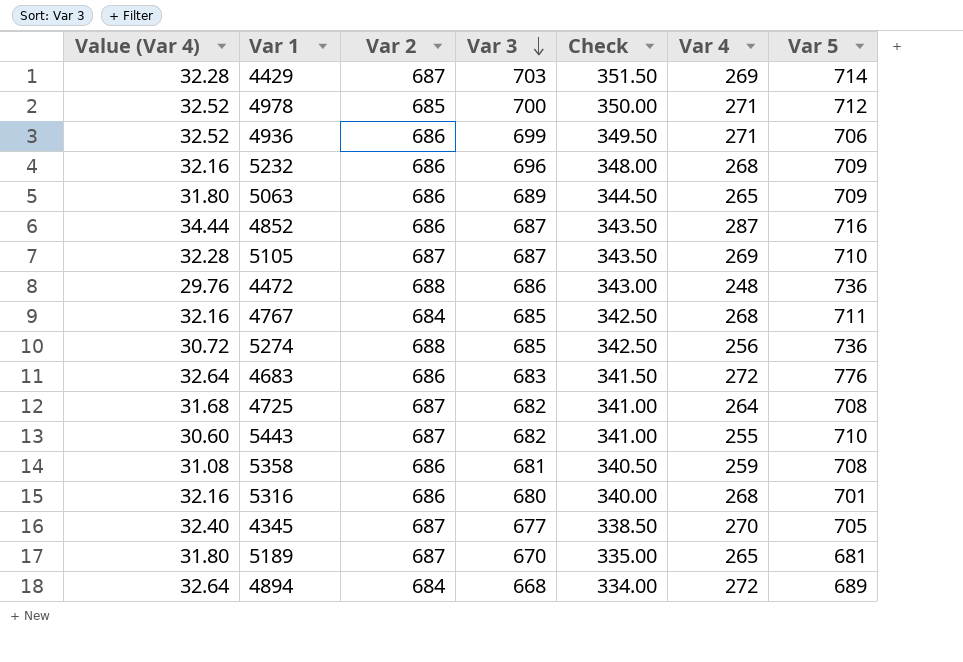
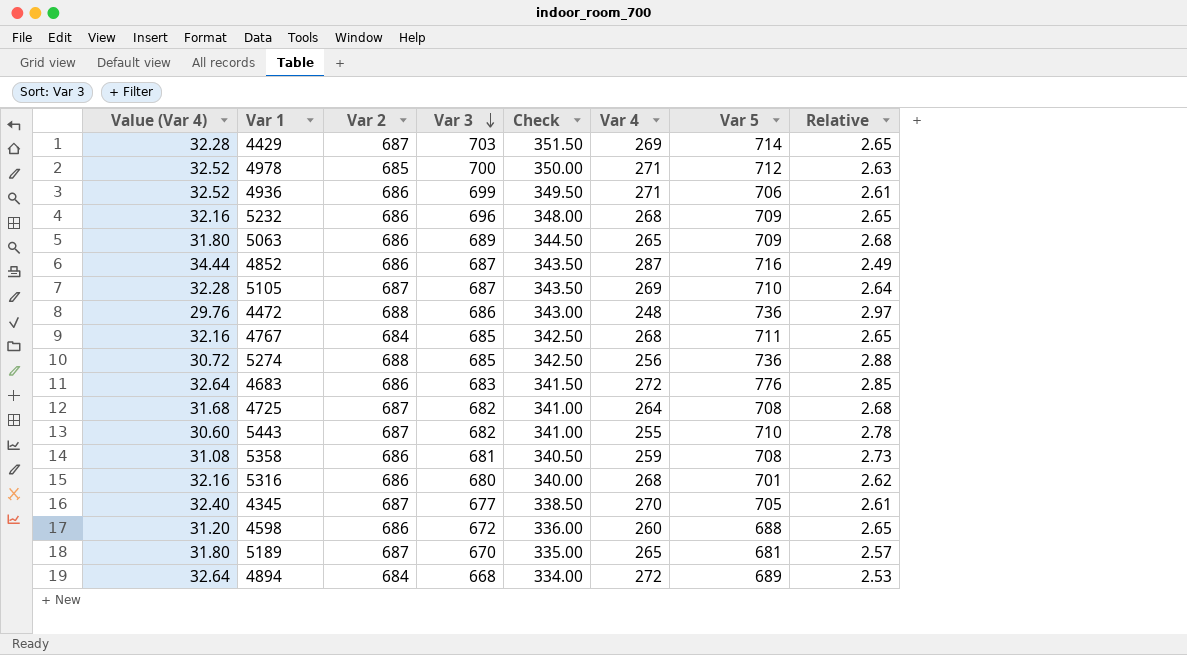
column Relative | formula: none -> [Var 5] / [Var 4]
row 4598: none -> 31.20 | 686 | 672 | 336.00 | 260 | 688 | 2.65

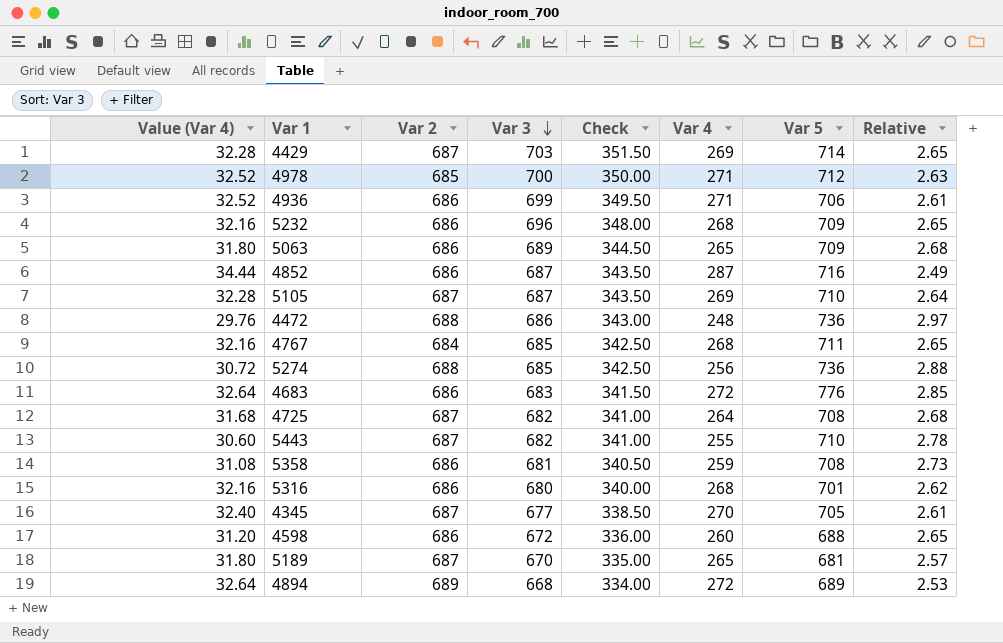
4894 | Var 2: 684 -> 689

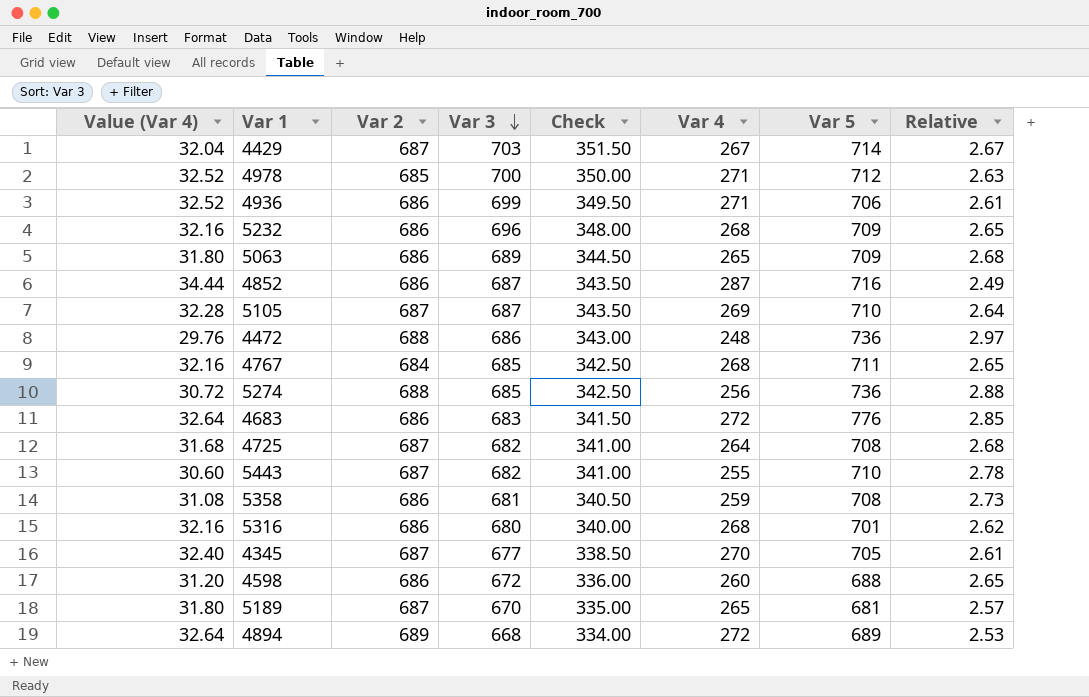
4429 | Value (Var 4): 32.28 -> 32.04
4429 | Var 4: 269 -> 267
4429 | Relative: 2.65 -> 2.67

